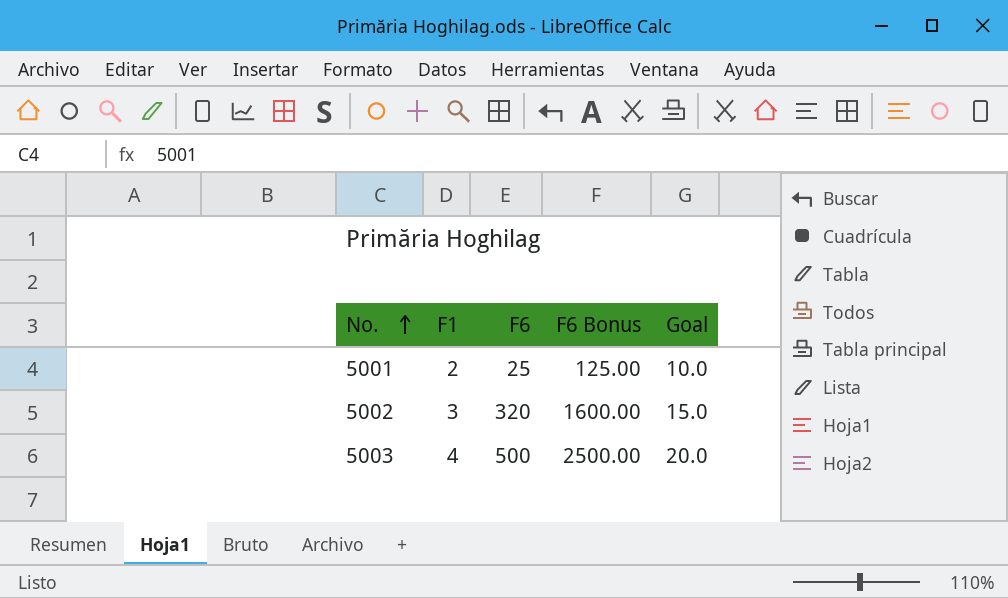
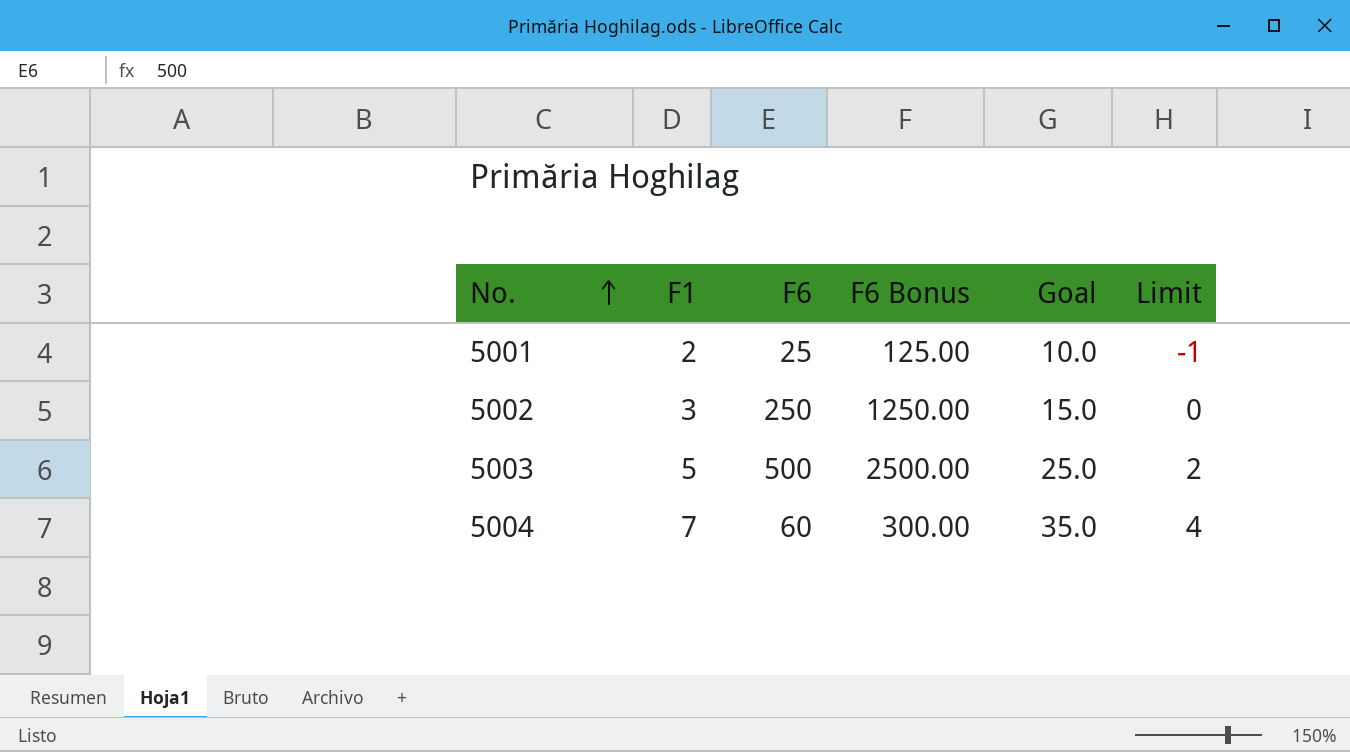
column Limit | formula: none -> [F1] - 3
5002 | F6: 320 -> 250
5002 | F6 Bonus: 1600.00 -> 1250.00
5003 | F1: 4 -> 5
5003 | Goal: 20.0 -> 25.0
row 5004: none -> 7 | 60 | 300.00 | 35.0 | 4

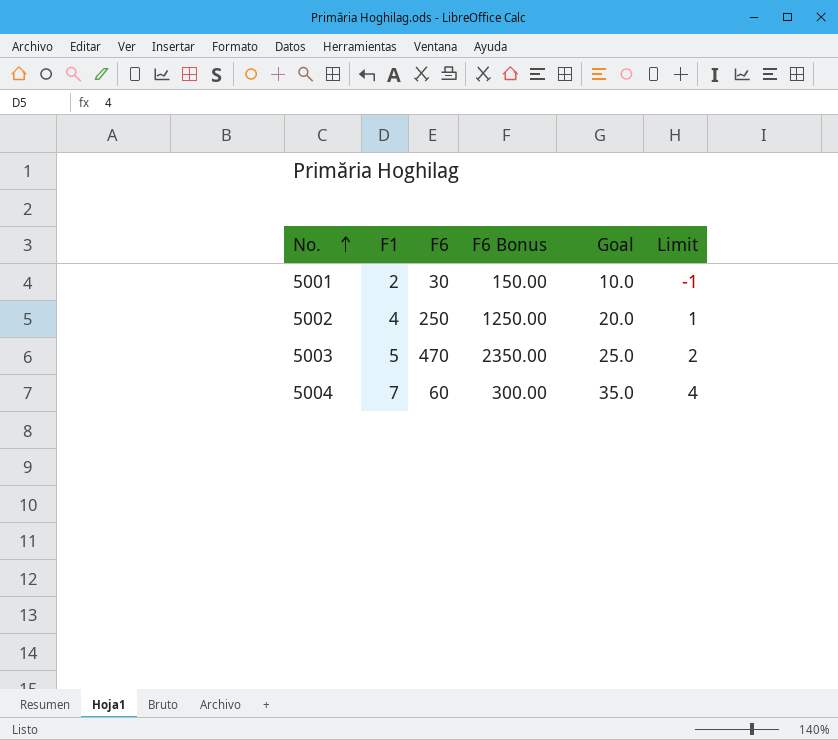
5001 | F6: 25 -> 30
5001 | F6 Bonus: 125.00 -> 150.00
5002 | F1: 3 -> 4
5002 | Goal: 15.0 -> 20.0
5002 | Limit: 0 -> 1
5003 | F6: 500 -> 470
5003 | F6 Bonus: 2500.00 -> 2350.00

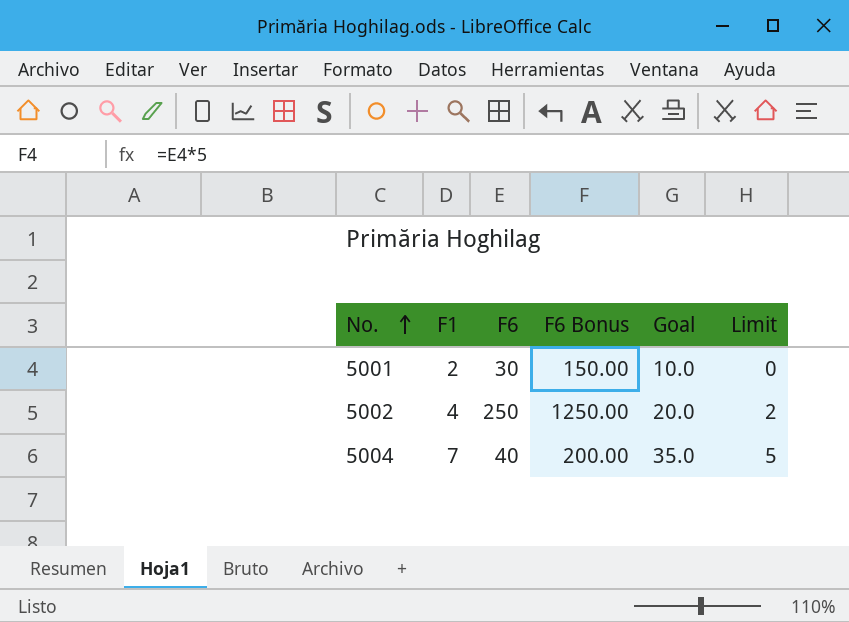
column Limit | formula: [F1] - 3 -> [F1] - 2
row 5003: 5 | 470 | 2350.00 | 25.0 | 2 -> none
5004 | F6: 60 -> 40
5004 | F6 Bonus: 300.00 -> 200.00

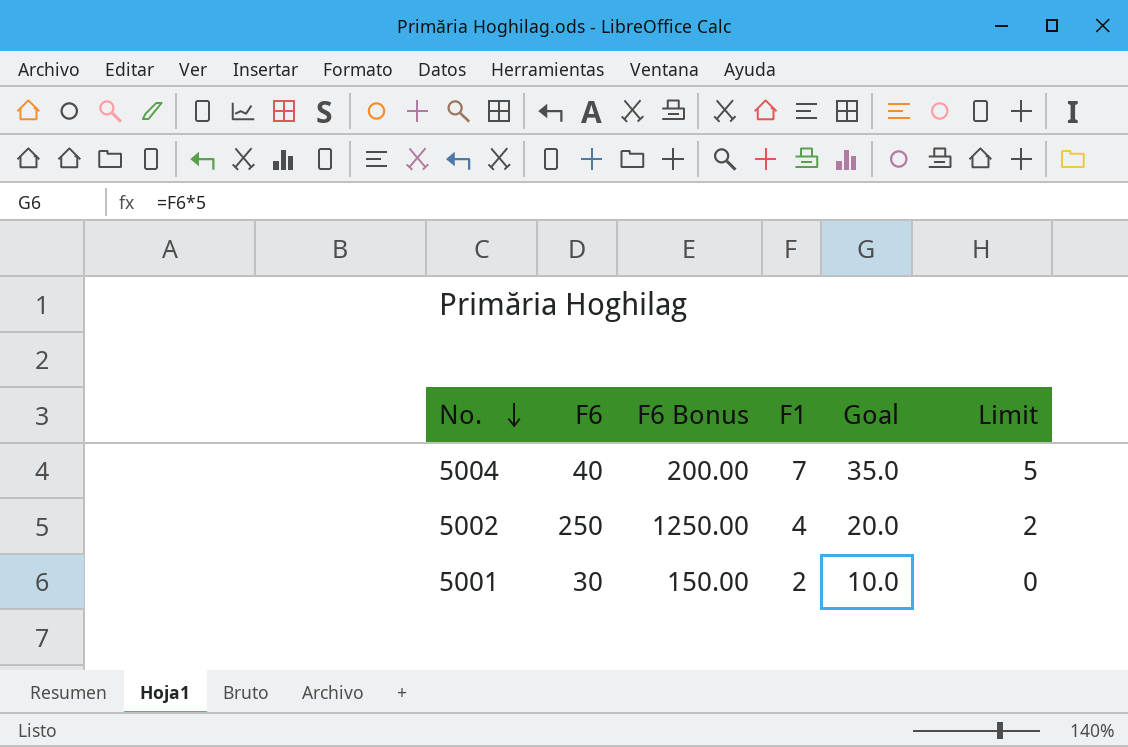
row order: No. ascending -> No. descending
column F1 | position: 2 -> 4

